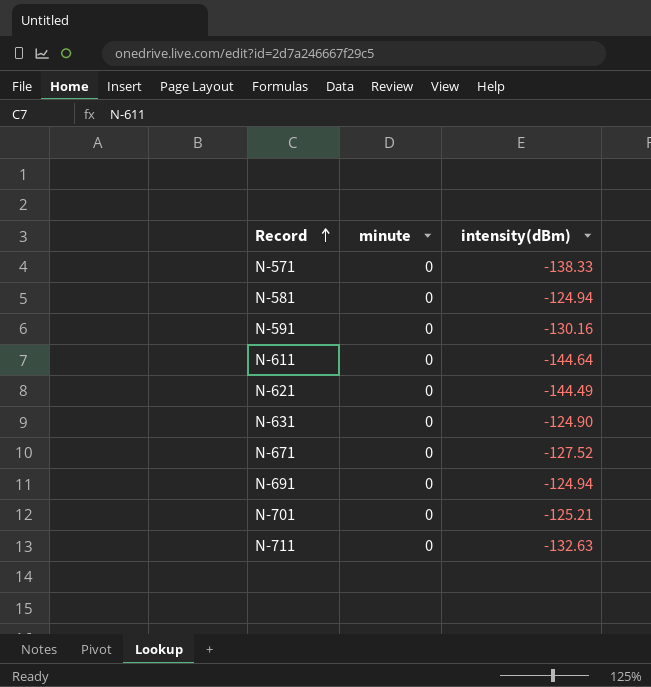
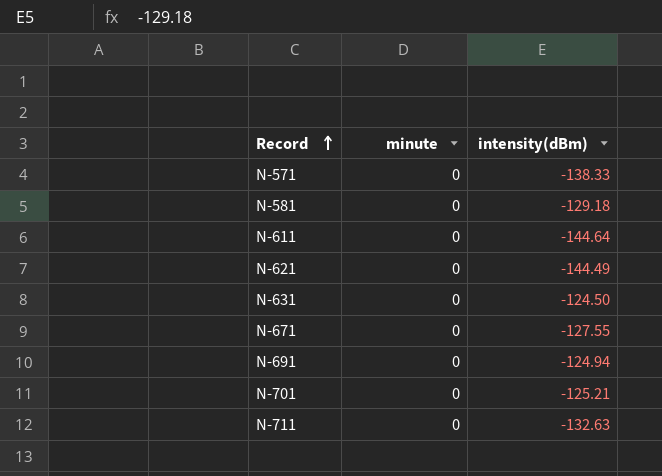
row N-591: 0 | -130.16 -> none
N-581 | intensity(dBm): -124.94 -> -129.18
N-631 | intensity(dBm): -124.90 -> -124.50
N-671 | intensity(dBm): -127.52 -> -127.55

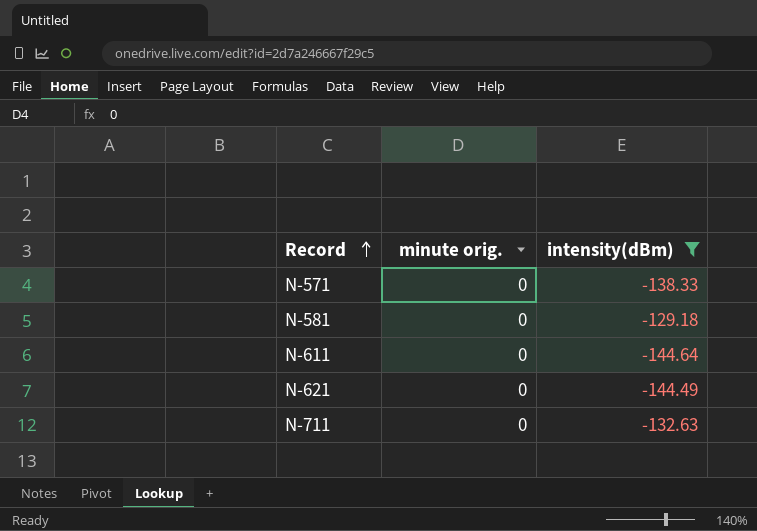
filter: none -> intensity(dBm) <= -129.18
column name: minute -> minute orig.

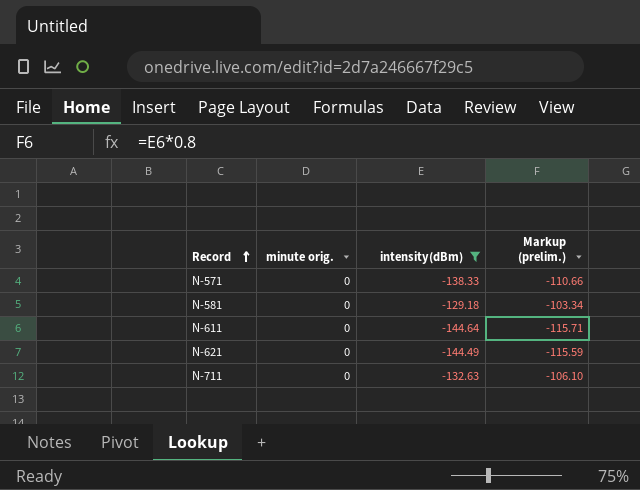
column Markup (prelim.) | formula: none -> [intensity(dBm)] * 0.8

